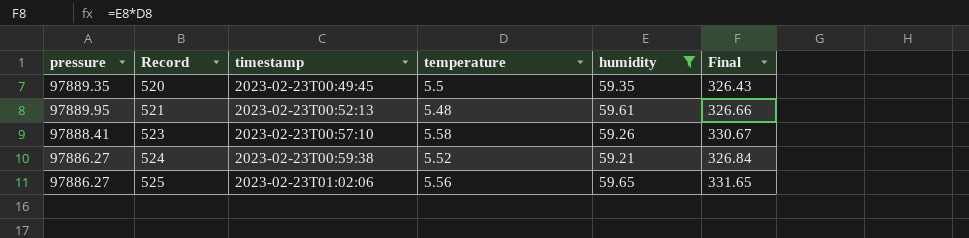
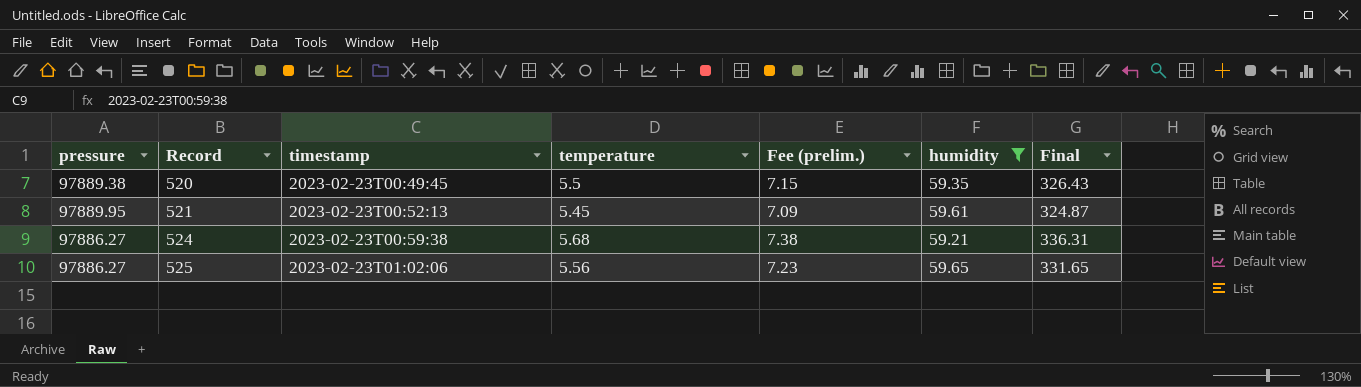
column Fee (prelim.) | formula: none -> [temperature] * 1.3
row 523: 97888.41 | 2023-02-23T00:57:10 | 5.58 | 59.26 | 330.67 -> none
520 | pressure: 97889.35 -> 97889.38
521 | temperature: 5.48 -> 5.45
521 | Final: 326.66 -> 324.87
524 | temperature: 5.52 -> 5.68
524 | Final: 326.84 -> 336.31

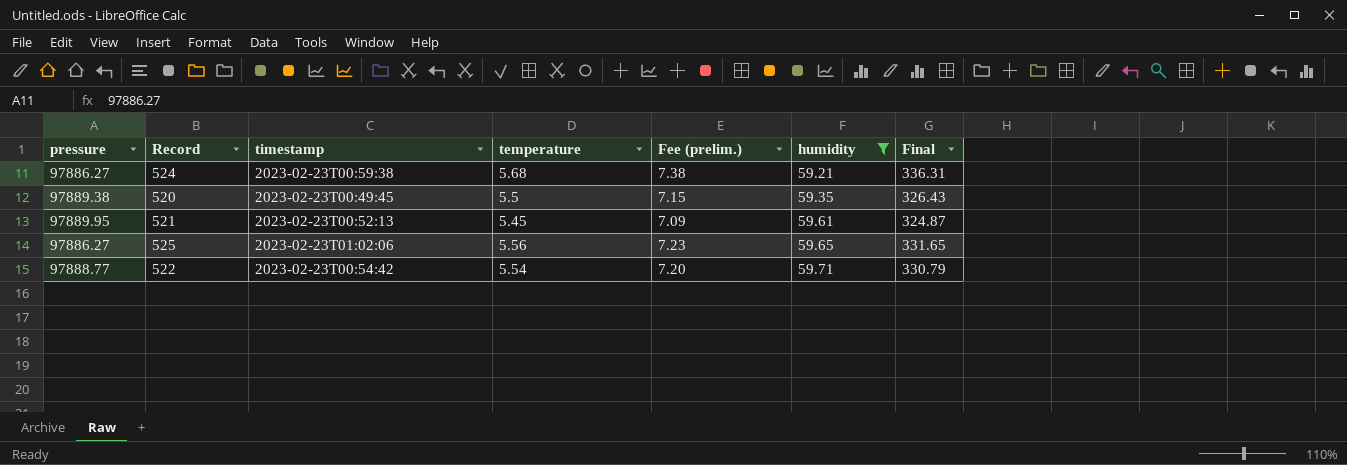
row order: Record ascending -> humidity ascending
row 522: none -> 97888.77 | 2023-02-23T00:54:42 | 5.54 | 7.20 | 59.71 | 330.79

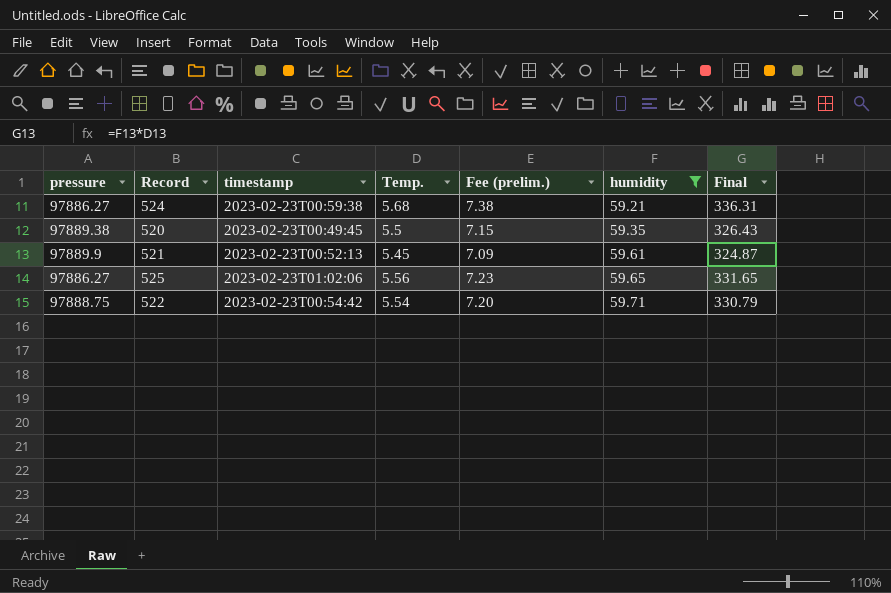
column name: temperature -> Temp.
521 | pressure: 97889.95 -> 97889.9
522 | pressure: 97888.77 -> 97888.75

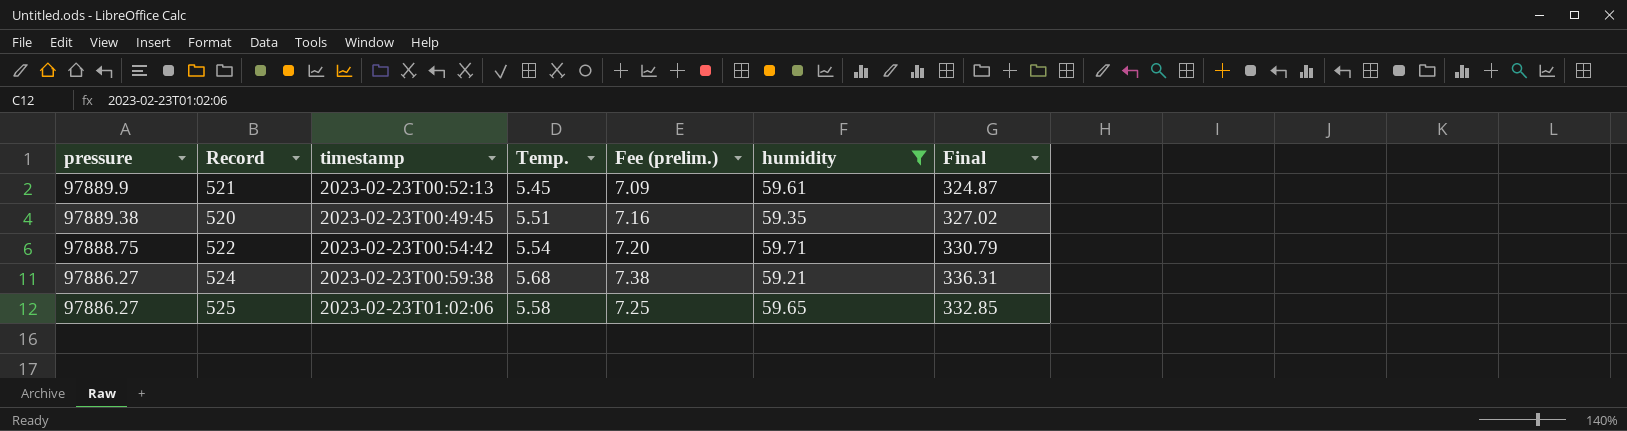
row order: humidity ascending -> pressure descending
520 | Temp.: 5.5 -> 5.51
520 | Fee (prelim.): 7.15 -> 7.16
520 | Final: 326.43 -> 327.02
525 | Temp.: 5.56 -> 5.58
525 | Fee (prelim.): 7.23 -> 7.25
525 | Final: 331.65 -> 332.85

